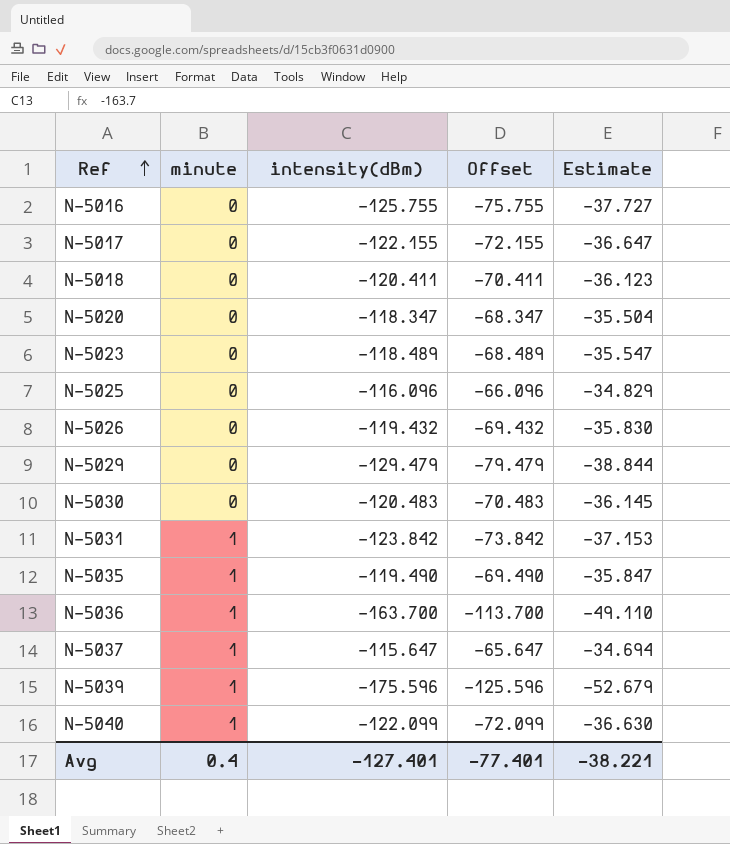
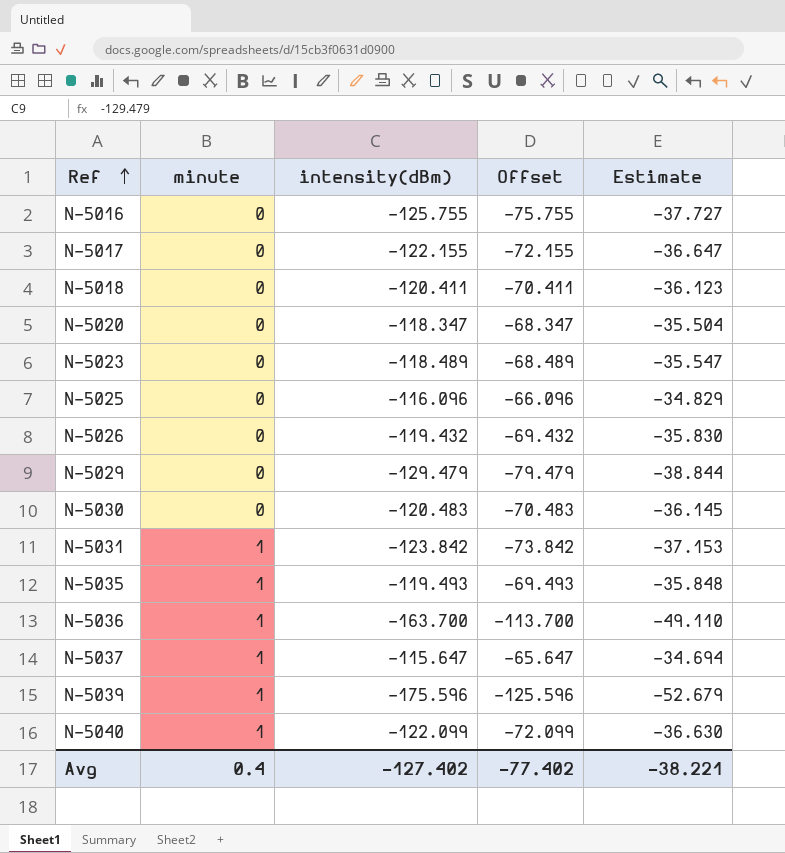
N-5035 | intensity(dBm): -119.490 -> -119.493
N-5035 | Offset: -69.490 -> -69.493
N-5035 | Estimate: -35.847 -> -35.848
Avg | intensity(dBm): -127.401 -> -127.402
Avg | Offset: -77.401 -> -77.402

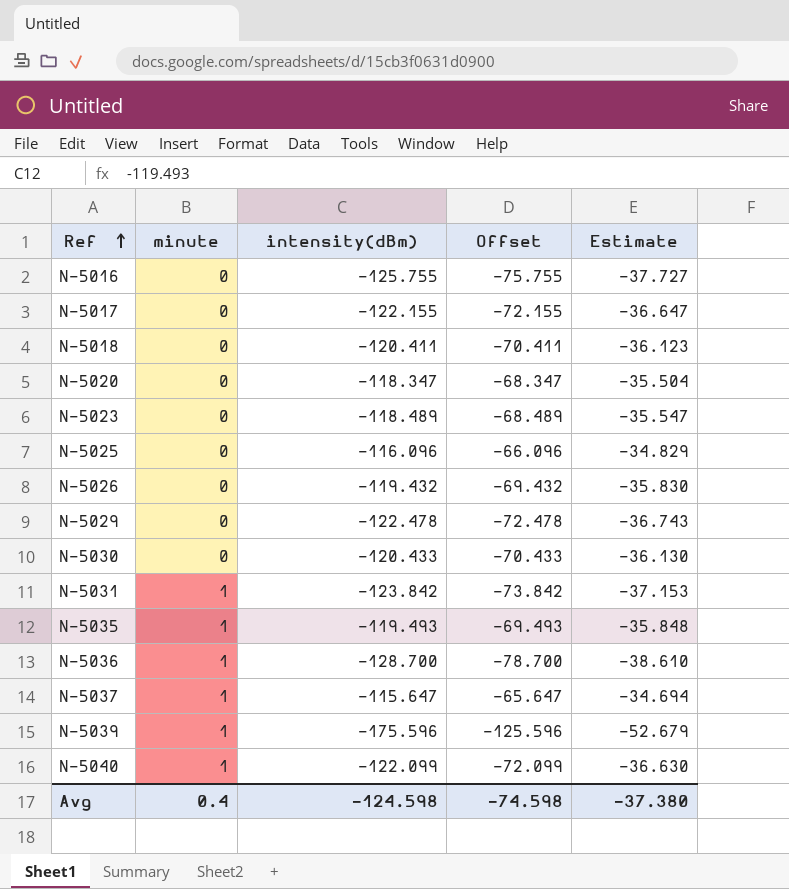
N-5029 | intensity(dBm): -129.479 -> -122.478
N-5029 | Offset: -79.479 -> -72.478
N-5029 | Estimate: -38.844 -> -36.743
N-5030 | intensity(dBm): -120.483 -> -120.433
N-5030 | Offset: -70.483 -> -70.433
N-5030 | Estimate: -36.145 -> -36.130
N-5036 | intensity(dBm): -163.700 -> -128.700
N-5036 | Offset: -113.700 -> -78.700
N-5036 | Estimate: -49.110 -> -38.610
Avg | intensity(dBm): -127.402 -> -124.598
Avg | Offset: -77.402 -> -74.598
Avg | Estimate: -38.221 -> -37.380

